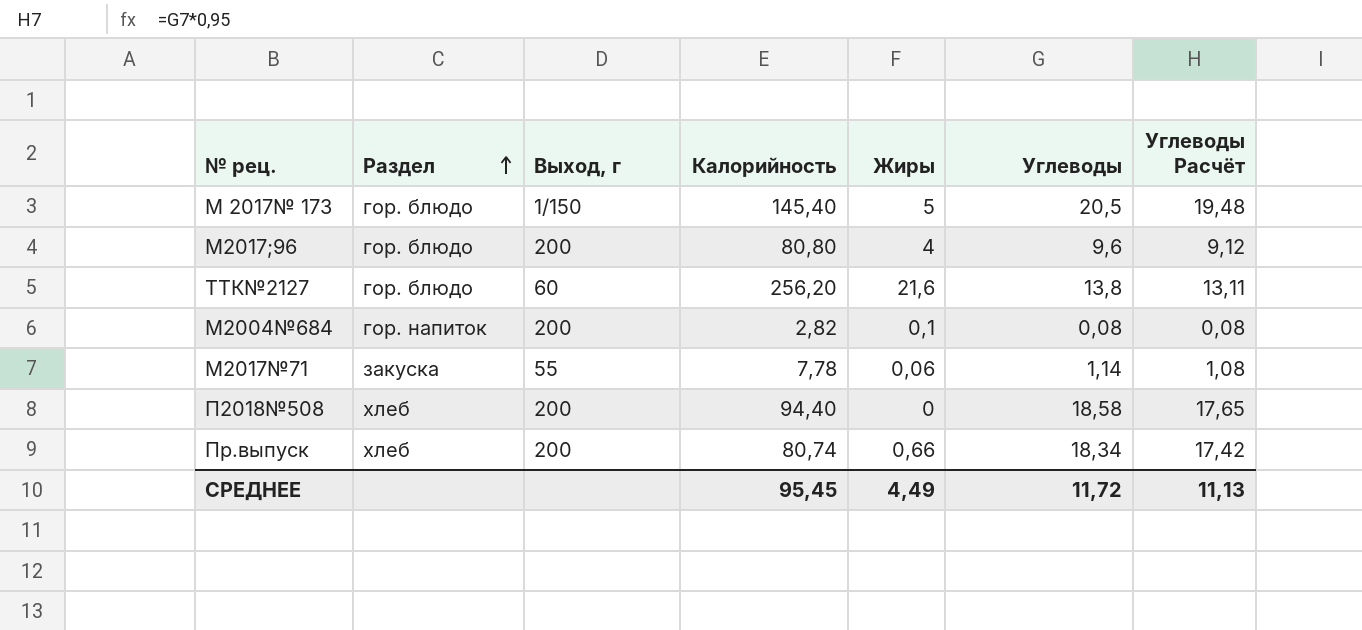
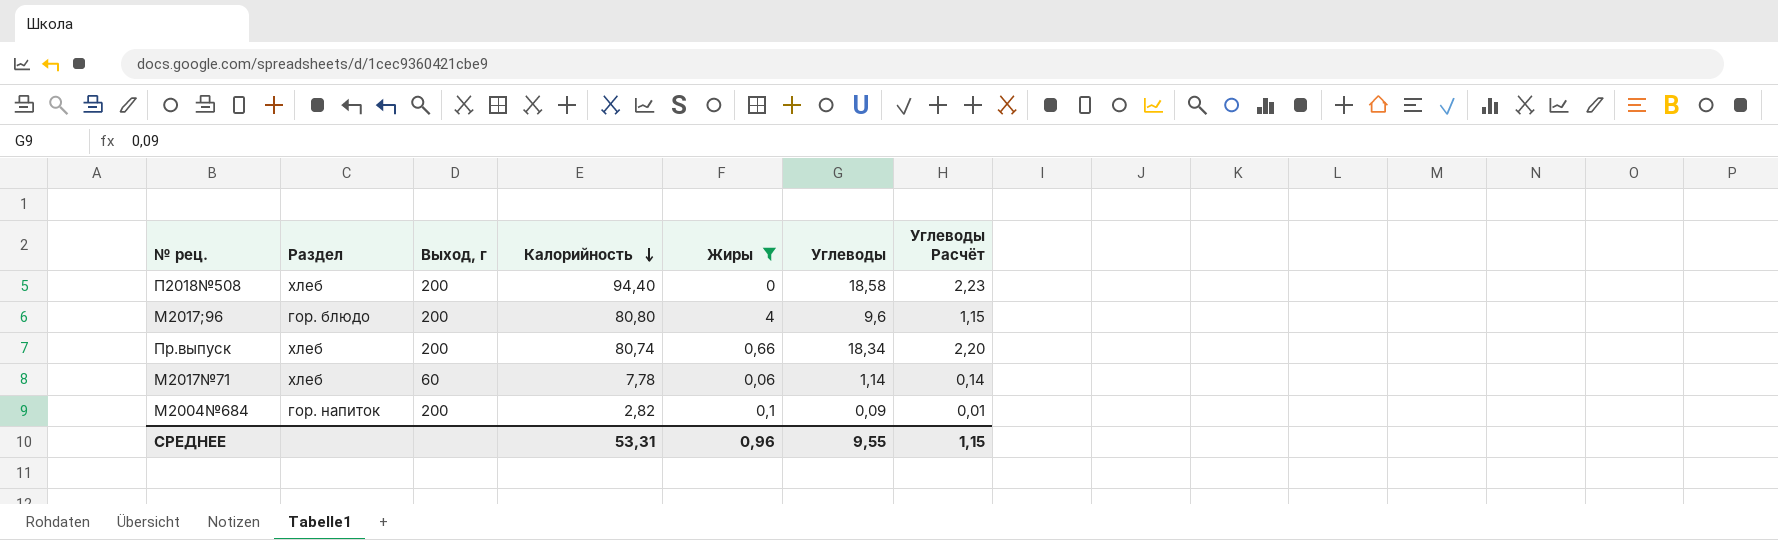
filter: none -> Жиры <= 4
row order: Раздел ascending -> Калорийность descending
column Углеводы Расчёт | formula: [Углеводы] * 0,95 -> [Углеводы] * 0,12
М2017№71 | Раздел: закуска -> хлеб
М2017№71 | Выход, г: 55 -> 60
М2004№684 | Углеводы: 0,08 -> 0,09
СРЕДНЕЕ | Калорийность: 95,45 -> 53,31
СРЕДНЕЕ | Жиры: 4,49 -> 0,96
СРЕДНЕЕ | Углеводы: 11,72 -> 9,55
СРЕДНЕЕ | Углеводы Расчёт: 11,13 -> 1,15

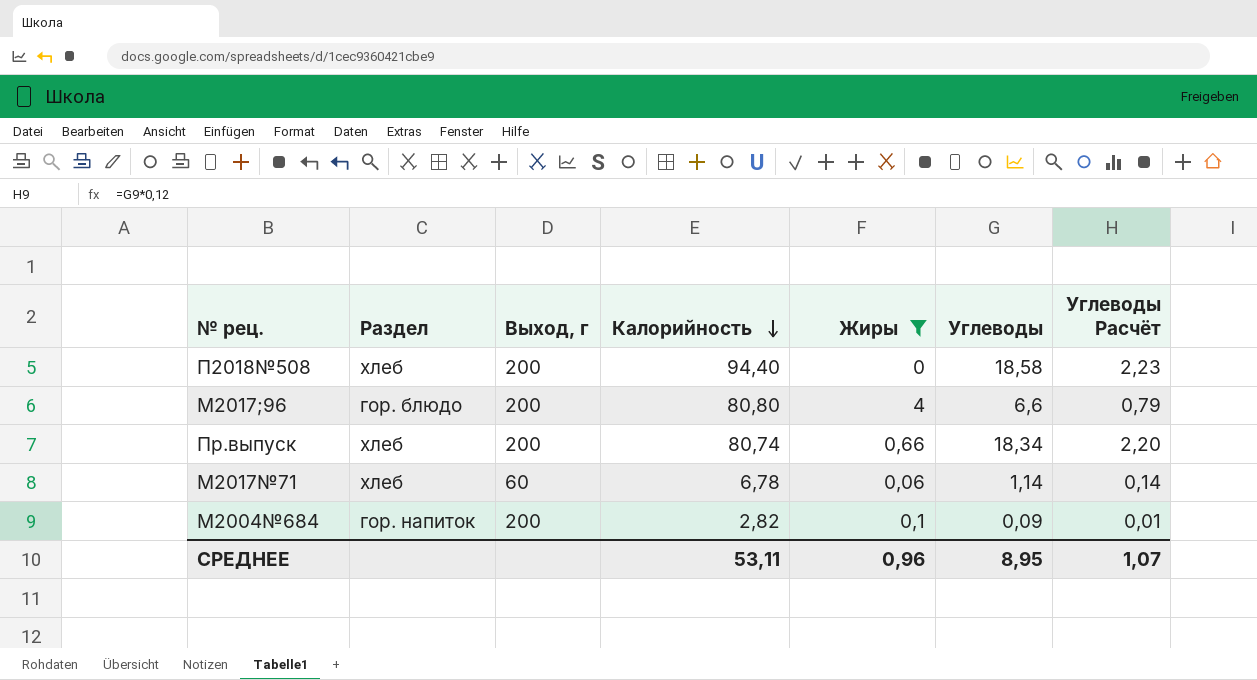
М2017;96 | Углеводы: 9,6 -> 6,6
М2017;96 | Углеводы Расчёт: 1,15 -> 0,79
М2017№71 | Калорийность: 7,78 -> 6,78
СРЕДНЕЕ | Калорийность: 53,31 -> 53,11
СРЕДНЕЕ | Углеводы: 9,55 -> 8,95
СРЕДНЕЕ | Углеводы Расчёт: 1,15 -> 1,07

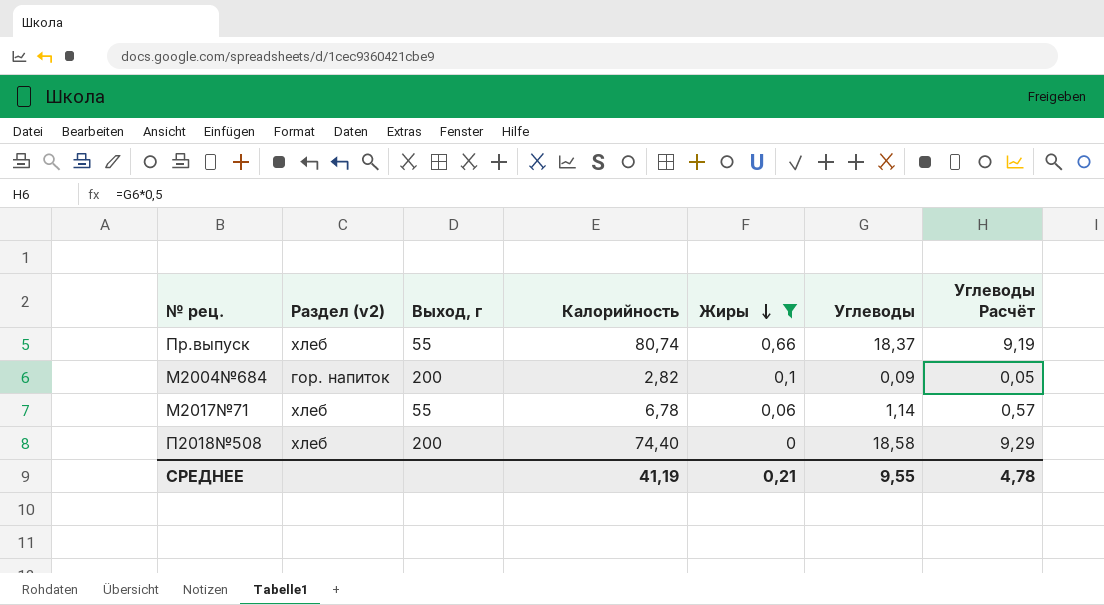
row order: Калорийность descending -> Жиры descending
column name: Раздел -> Раздел (v2)
column Углеводы Расчёт | formula: [Углеводы] * 0,12 -> [Углеводы] * 0,5
row М2017;96: гор. блюдо | 200 | 80,80 | 4 | 6,6 | 0,79 -> none
Пр.выпуск | Выход, г: 200 -> 55
Пр.выпуск | Углеводы: 18,34 -> 18,37
М2017№71 | Выход, г: 60 -> 55
П2018№508 | Калорийность: 94,40 -> 74,40
СРЕДНЕЕ | Калорийность: 53,11 -> 41,19
СРЕДНЕЕ | Жиры: 0,96 -> 0,21
СРЕДНЕЕ | Углеводы: 8,95 -> 9,55
СРЕДНЕЕ | Углеводы Расчёт: 1,07 -> 4,78

